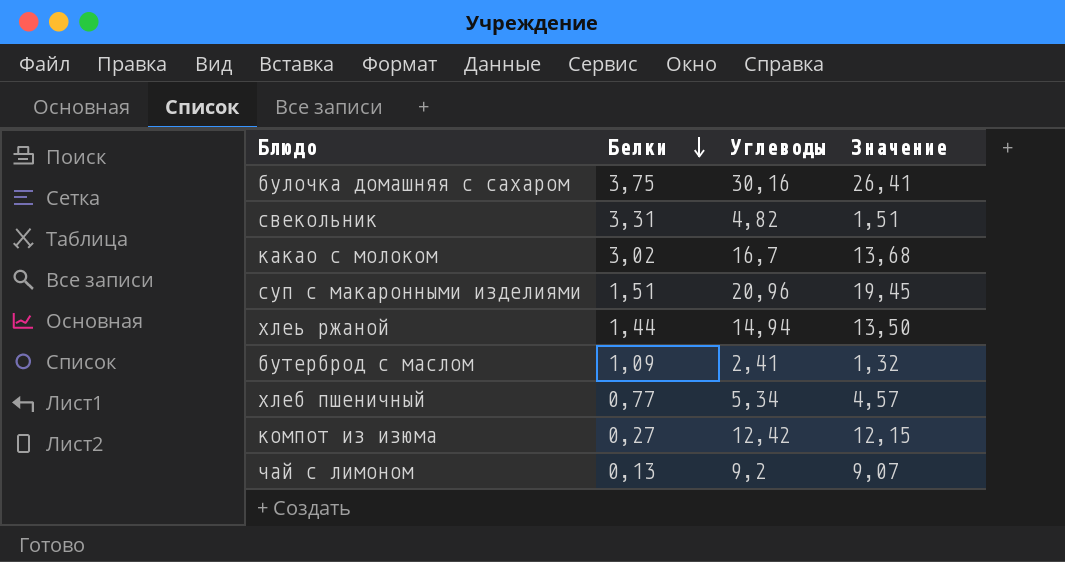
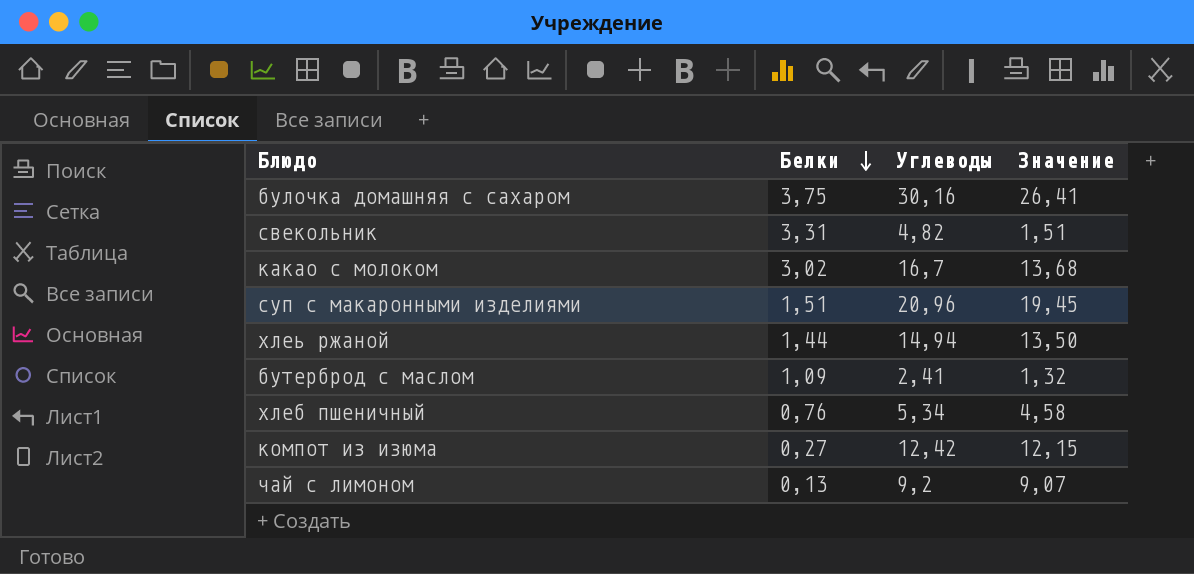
хлеб пшеничный | Белки: 0,77 -> 0,76
хлеб пшеничный | Значение: 4,57 -> 4,58

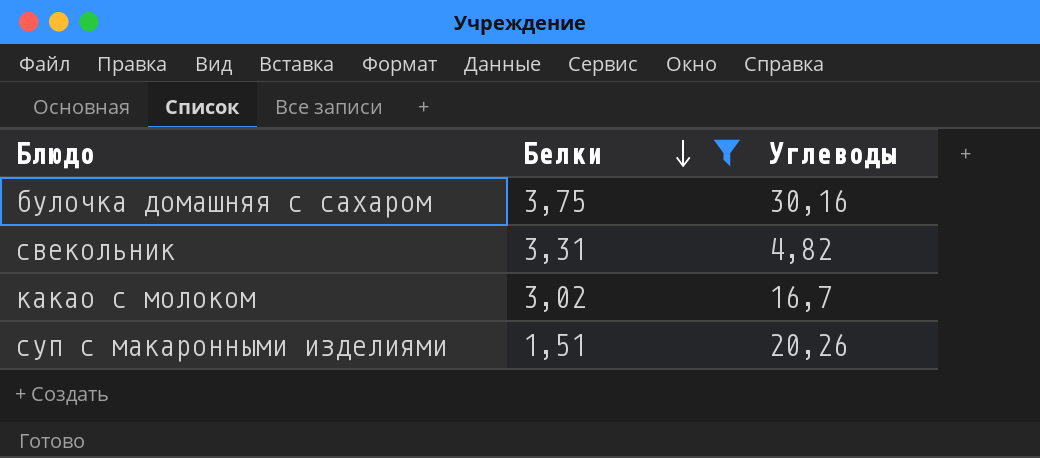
filter: none -> Белки >= 1,51
column Значение | formula: [Углеводы] - [Белки] -> none
суп с макаронными изделиями | Углеводы: 20,96 -> 20,26

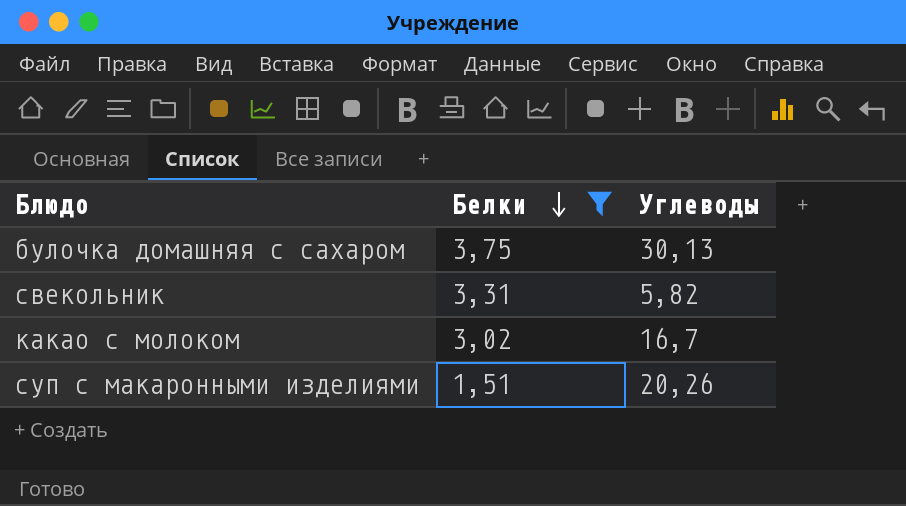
булочка домашняя с сахаром | Углеводы: 30,16 -> 30,13
свекольник | Углеводы: 4,82 -> 5,82

